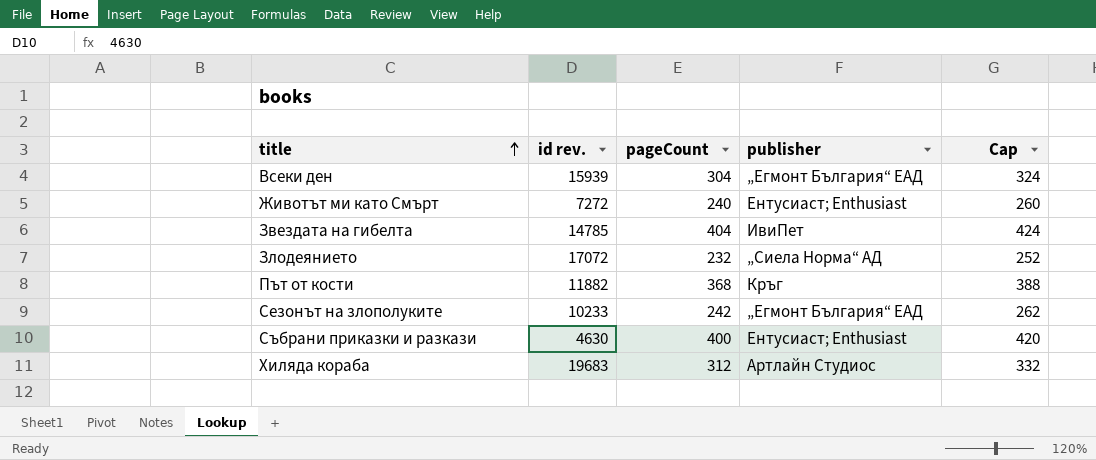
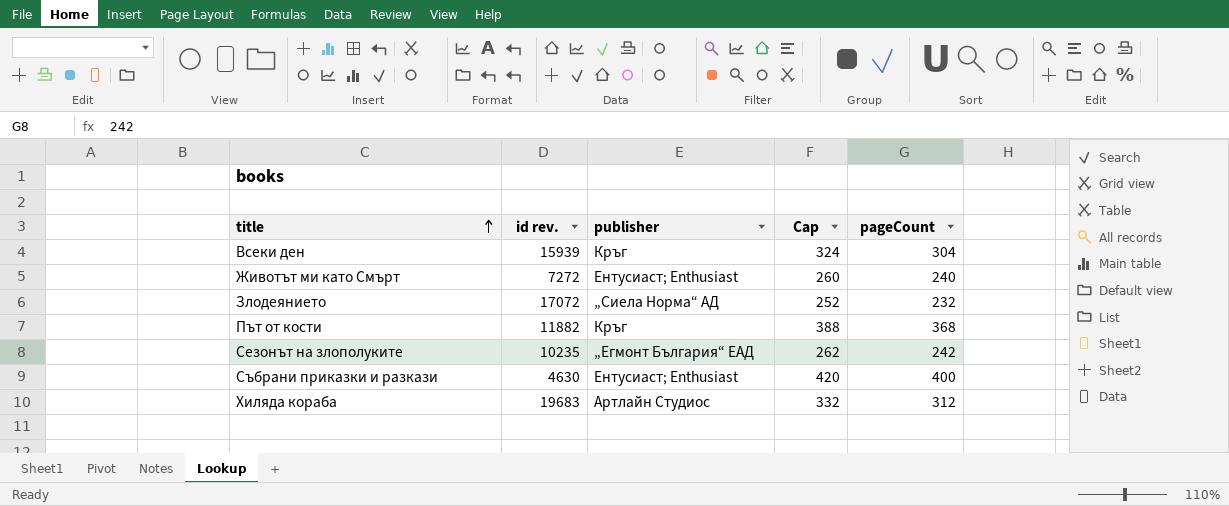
column pageCount | position: 3 -> 5
row Звездата на гибелта: 14785 | 404 | ИвиПет | 424 -> none
Всеки ден | publisher: „Егмонт България“ ЕАД -> Кръг
Сезонът на злополуките | id rev.: 10233 -> 10235

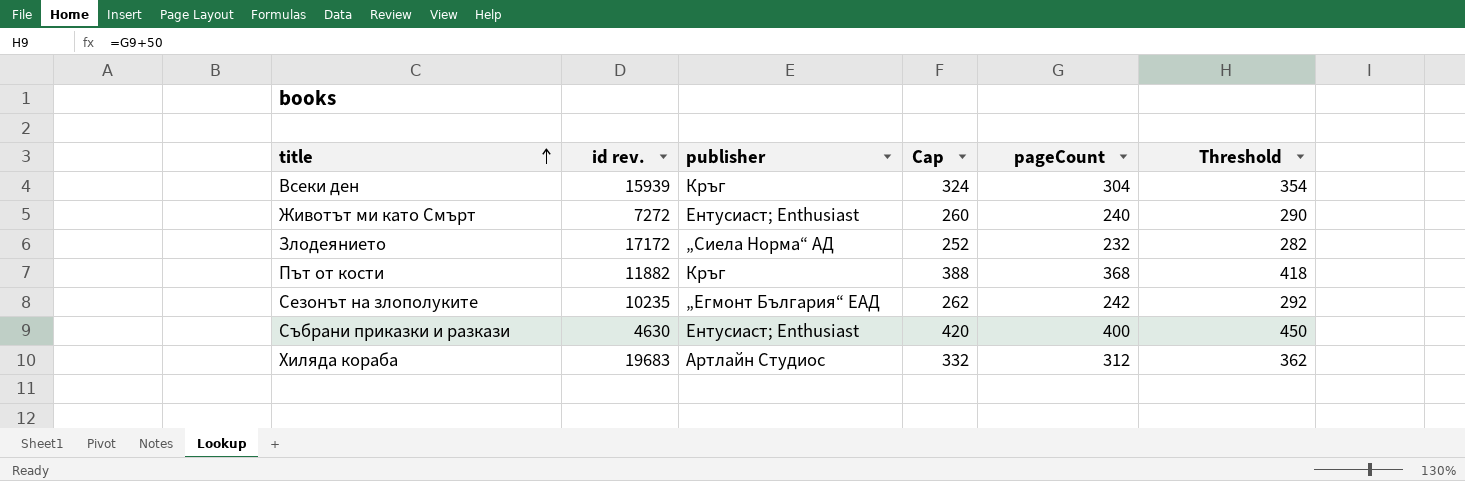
column Threshold | formula: none -> [pageCount] + 50
Злодеянието | id rev.: 17072 -> 17172

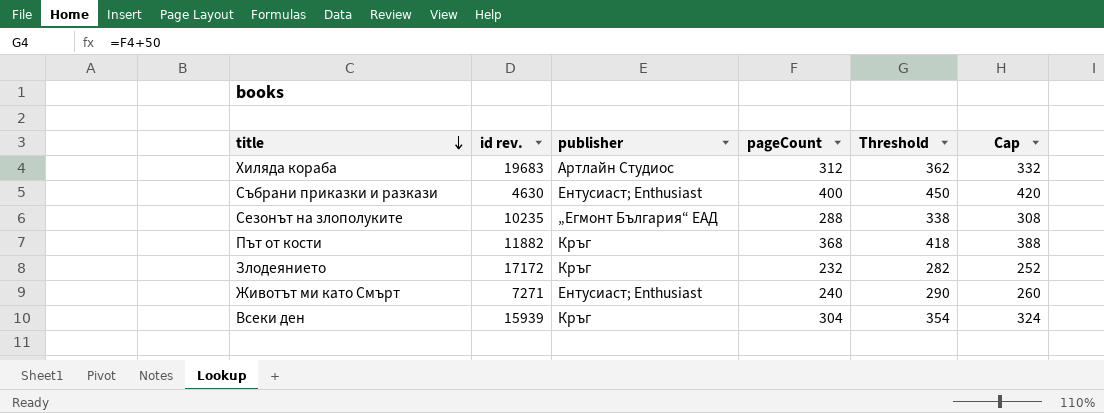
row order: title ascending -> title descending
column Cap | position: 4 -> 6
Сезонът на злополуките | pageCount: 242 -> 288
Сезонът на злополуките | Threshold: 292 -> 338
Сезонът на злополуките | Cap: 262 -> 308
Злодеянието | publisher: „Сиела Норма“ АД -> Кръг
Животът ми като Смърт | id rev.: 7272 -> 7271

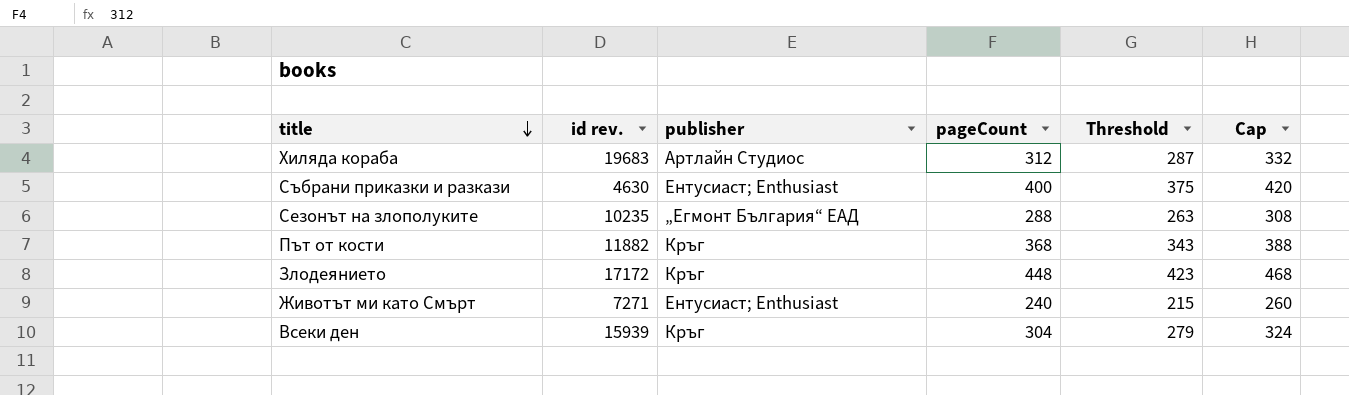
column Threshold | formula: [pageCount] + 50 -> [pageCount] - 25
Злодеянието | pageCount: 232 -> 448
Злодеянието | Cap: 252 -> 468

